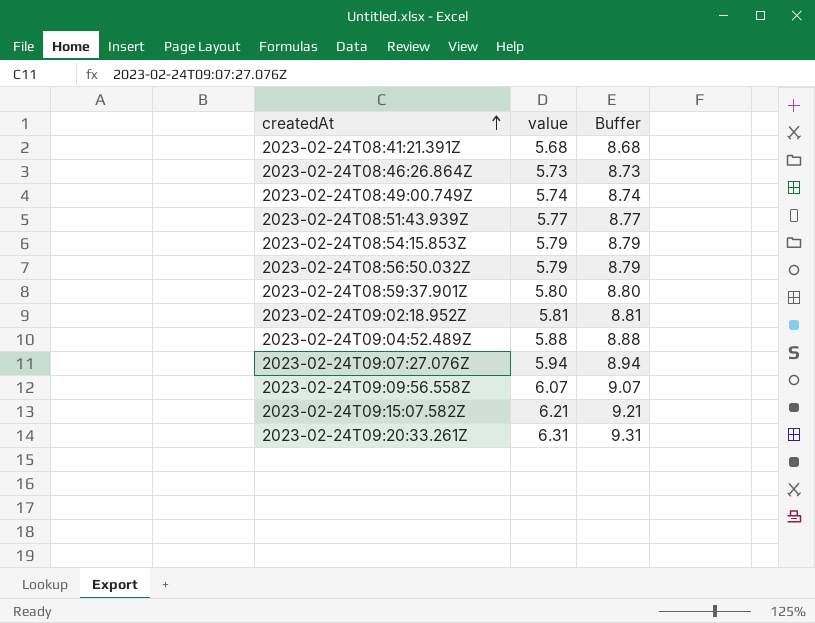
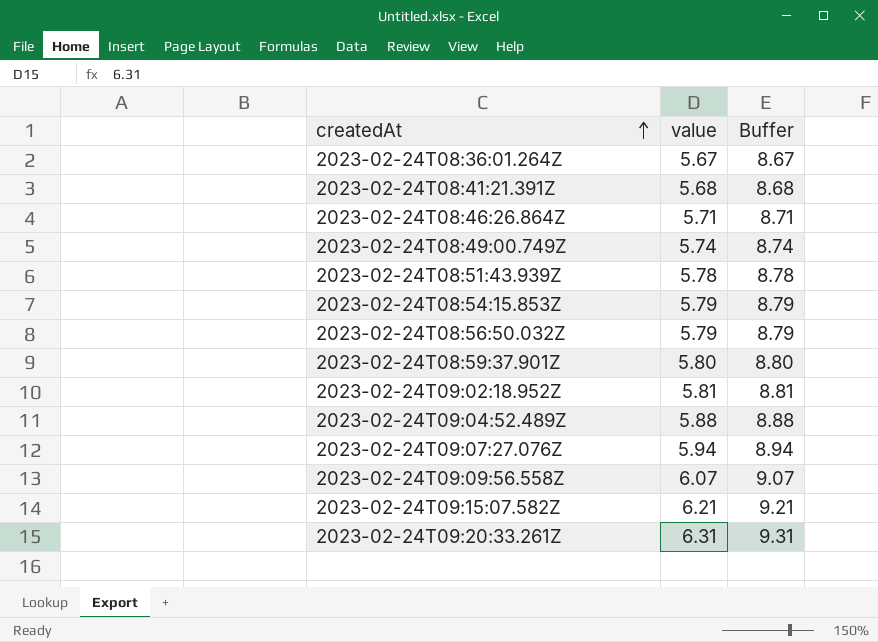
row 2023-02-24T08:36:01.264Z: none -> 5.67 | 8.67
2023-02-24T08:46:26.864Z | value: 5.73 -> 5.71
2023-02-24T08:46:26.864Z | Buffer: 8.73 -> 8.71
2023-02-24T08:51:43.939Z | value: 5.77 -> 5.78
2023-02-24T08:51:43.939Z | Buffer: 8.77 -> 8.78

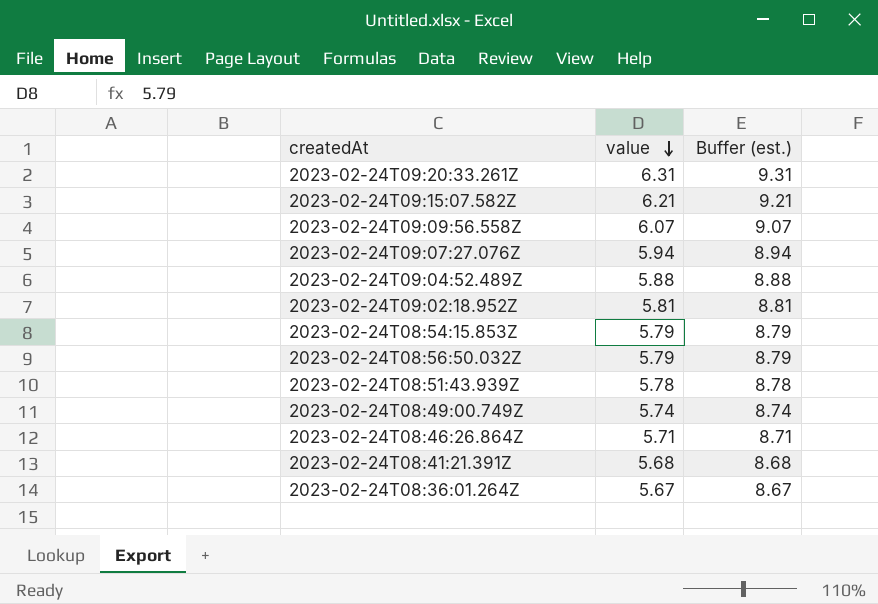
row order: createdAt ascending -> value descending
column name: Buffer -> Buffer (est.)
row 2023-02-24T08:59:37.901Z: 5.80 | 8.80 -> none

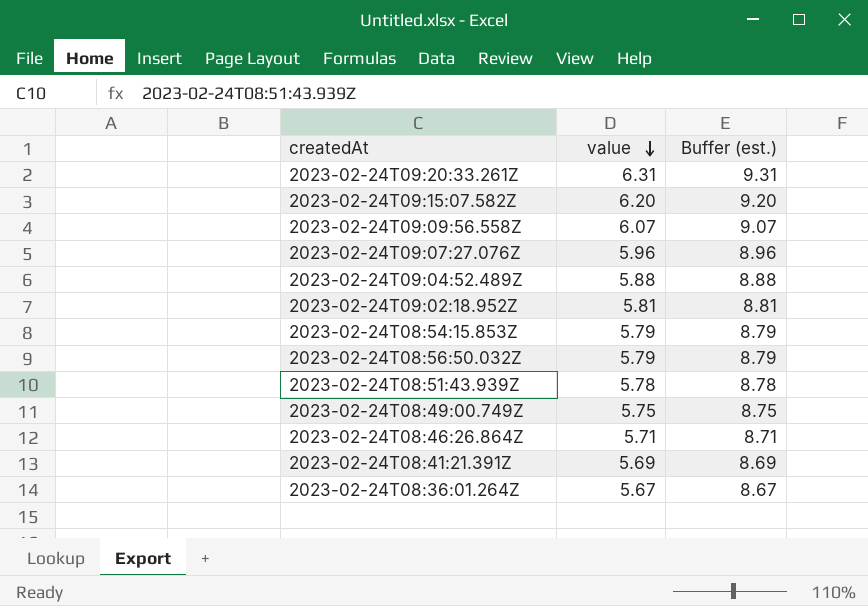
2023-02-24T09:15:07.582Z | value: 6.21 -> 6.20
2023-02-24T09:15:07.582Z | Buffer (est.): 9.21 -> 9.20
2023-02-24T09:07:27.076Z | value: 5.94 -> 5.96
2023-02-24T09:07:27.076Z | Buffer (est.): 8.94 -> 8.96
2023-02-24T08:49:00.749Z | value: 5.74 -> 5.75
2023-02-24T08:49:00.749Z | Buffer (est.): 8.74 -> 8.75
2023-02-24T08:41:21.391Z | value: 5.68 -> 5.69
2023-02-24T08:41:21.391Z | Buffer (est.): 8.68 -> 8.69

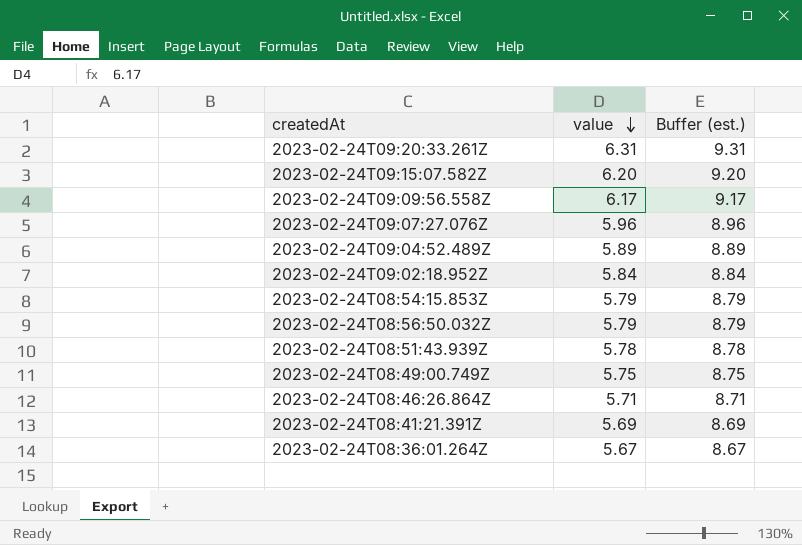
2023-02-24T09:09:56.558Z | value: 6.07 -> 6.17
2023-02-24T09:09:56.558Z | Buffer (est.): 9.07 -> 9.17
2023-02-24T09:04:52.489Z | value: 5.88 -> 5.89
2023-02-24T09:04:52.489Z | Buffer (est.): 8.88 -> 8.89
2023-02-24T09:02:18.952Z | value: 5.81 -> 5.84
2023-02-24T09:02:18.952Z | Buffer (est.): 8.81 -> 8.84

